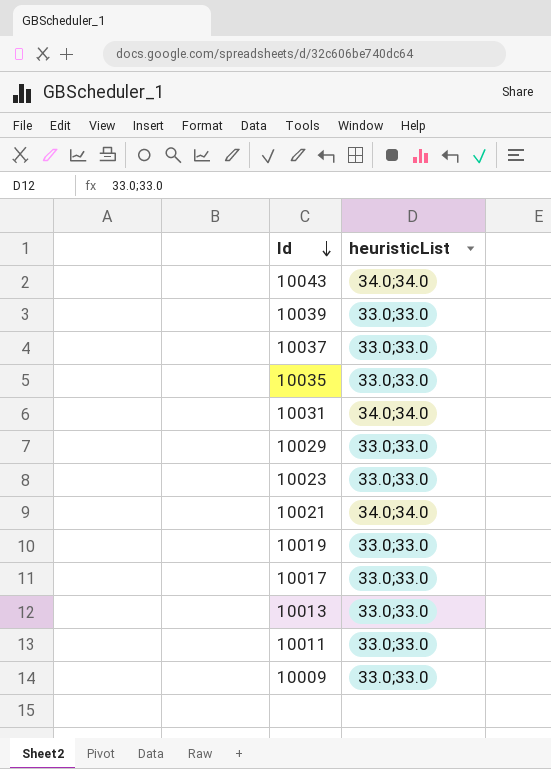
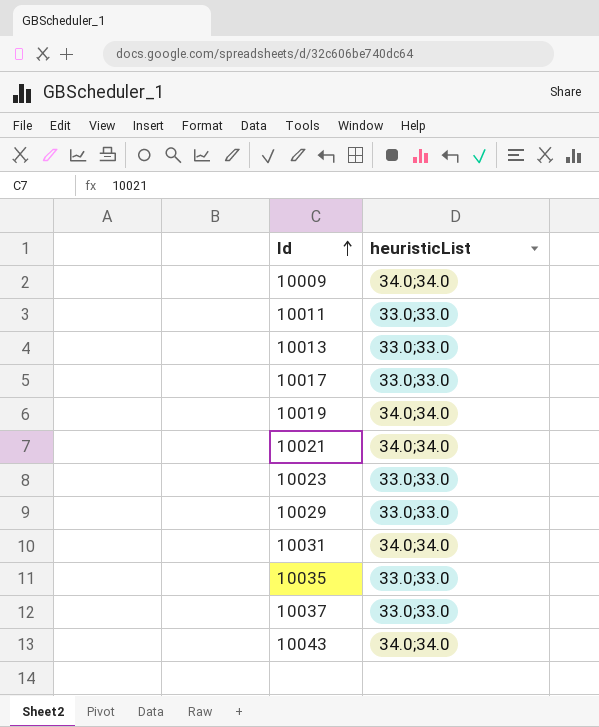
row order: Id descending -> Id ascending
row 10039: 33.0;33.0 -> none
10009 | heuristicList: 33.0;33.0 -> 34.0;34.0
10019 | heuristicList: 33.0;33.0 -> 34.0;34.0

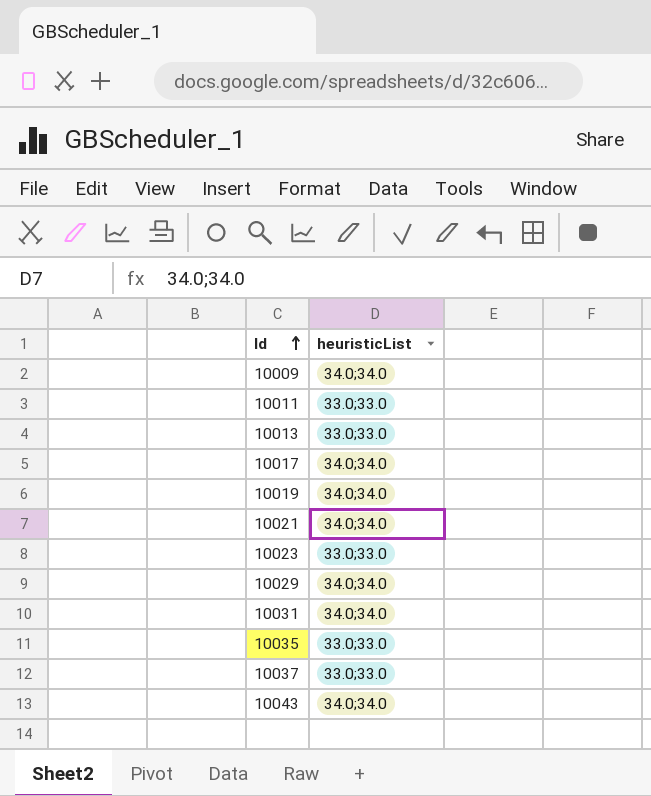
10017 | heuristicList: 33.0;33.0 -> 34.0;34.0
10029 | heuristicList: 33.0;33.0 -> 34.0;34.0

